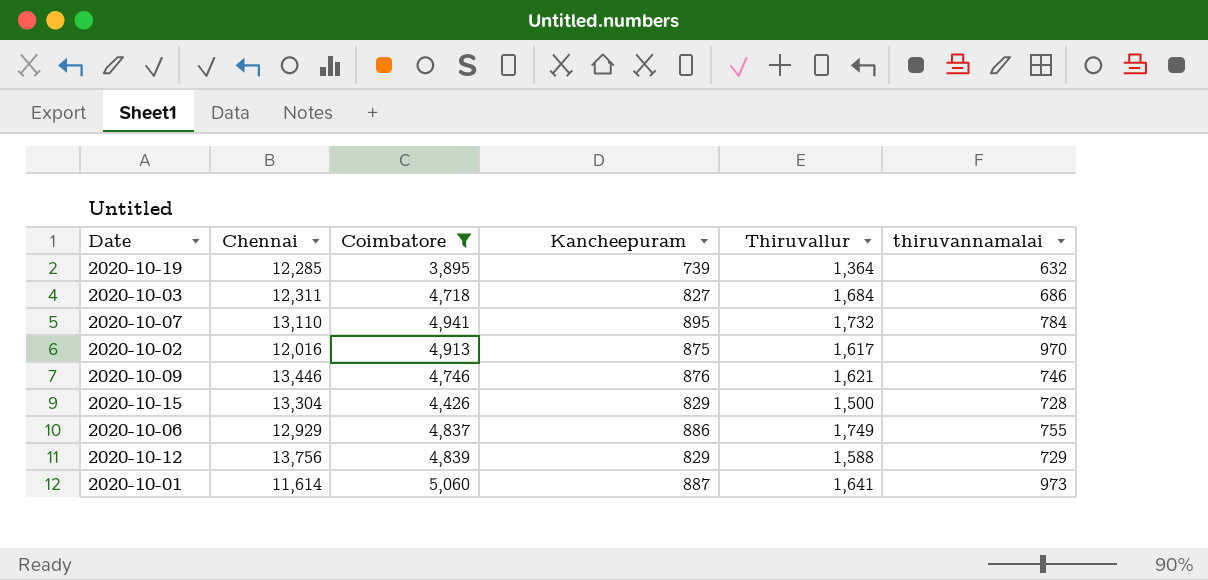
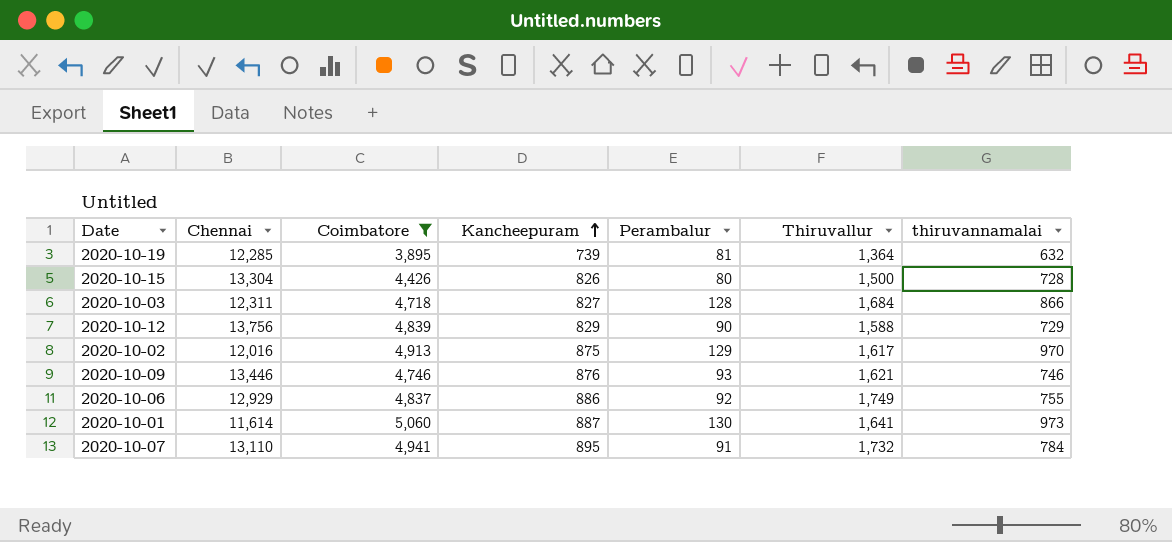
row order: none -> Kancheepuram ascending
column Perambalur | position: none -> 5
2020-10-15 | Kancheepuram: 829 -> 826
2020-10-03 | thiruvannamalai: 686 -> 866

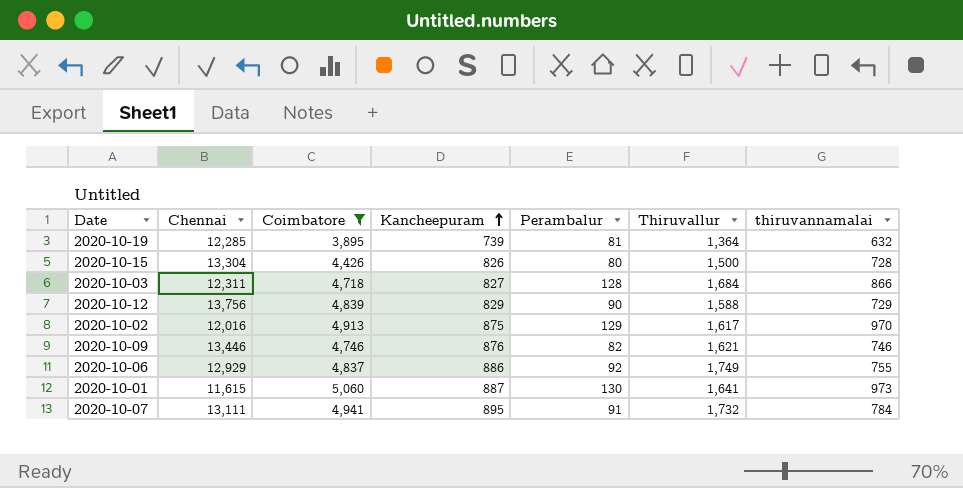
2020-10-09 | Perambalur: 93 -> 82
2020-10-01 | Chennai: 11,614 -> 11,615
2020-10-07 | Chennai: 13,110 -> 13,111

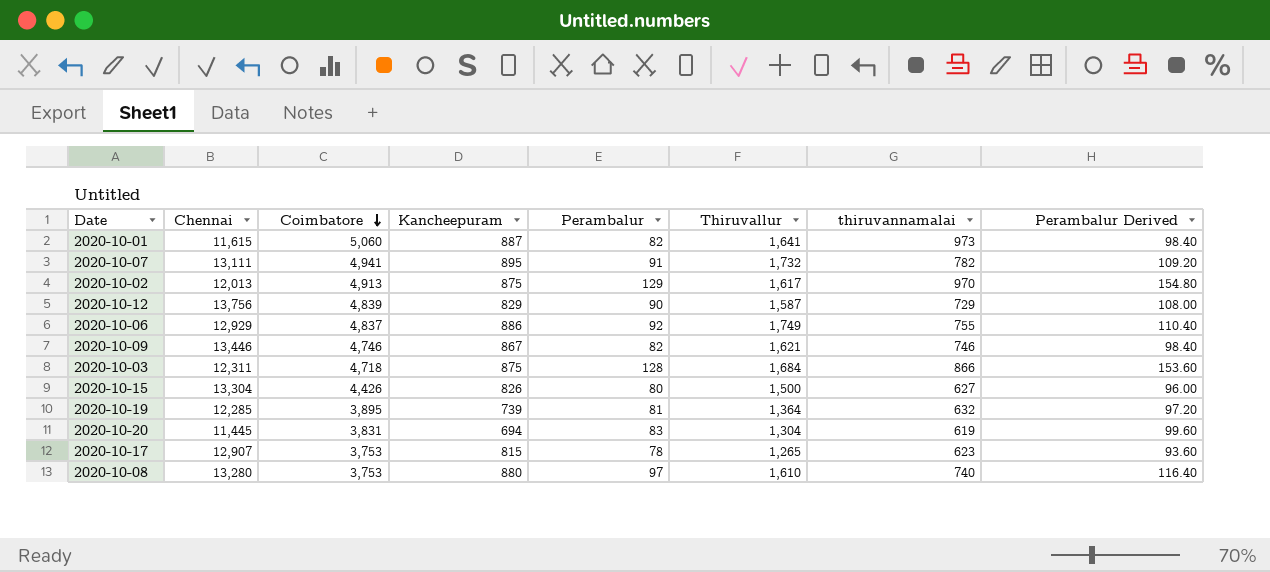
filter: Coimbatore >= 3,895 -> none
row order: Kancheepuram ascending -> Coimbatore descending
column Perambalur Derived | formula: none -> [Perambalur] * 1.2
2020-10-01 | Perambalur: 130 -> 82
2020-10-07 | thiruvannamalai: 784 -> 782
2020-10-02 | Chennai: 12,016 -> 12,013
2020-10-12 | Thiruvallur: 1,588 -> 1,587
2020-10-09 | Kancheepuram: 876 -> 867
2020-10-03 | Kancheepuram: 827 -> 875
2020-10-15 | thiruvannamalai: 728 -> 627

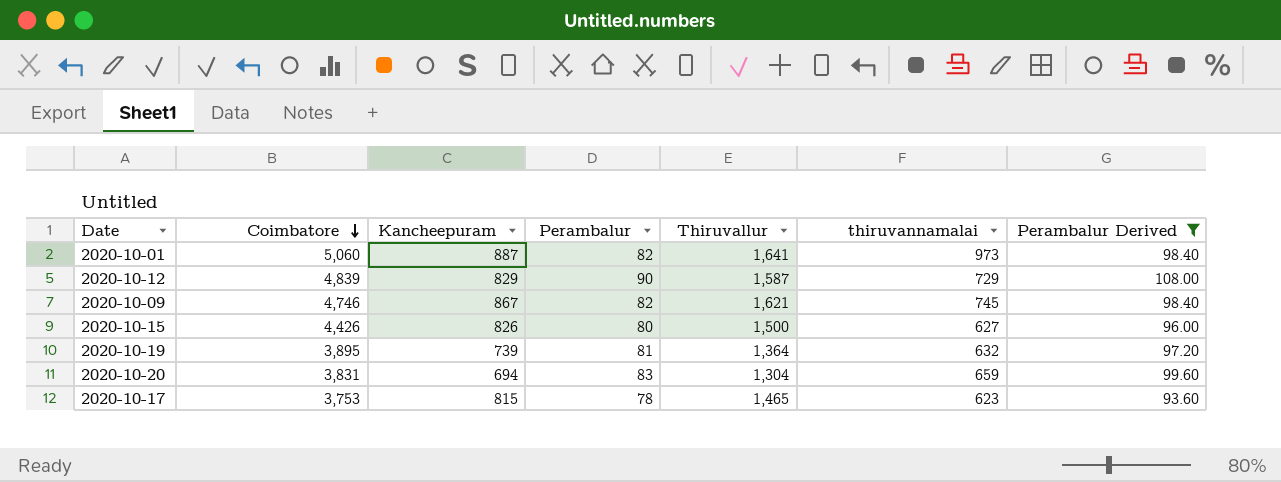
filter: none -> Perambalur Derived <= 108.00
column Chennai | position: 2 -> none
2020-10-09 | thiruvannamalai: 746 -> 745
2020-10-20 | thiruvannamalai: 619 -> 659
2020-10-17 | Thiruvallur: 1,265 -> 1,465

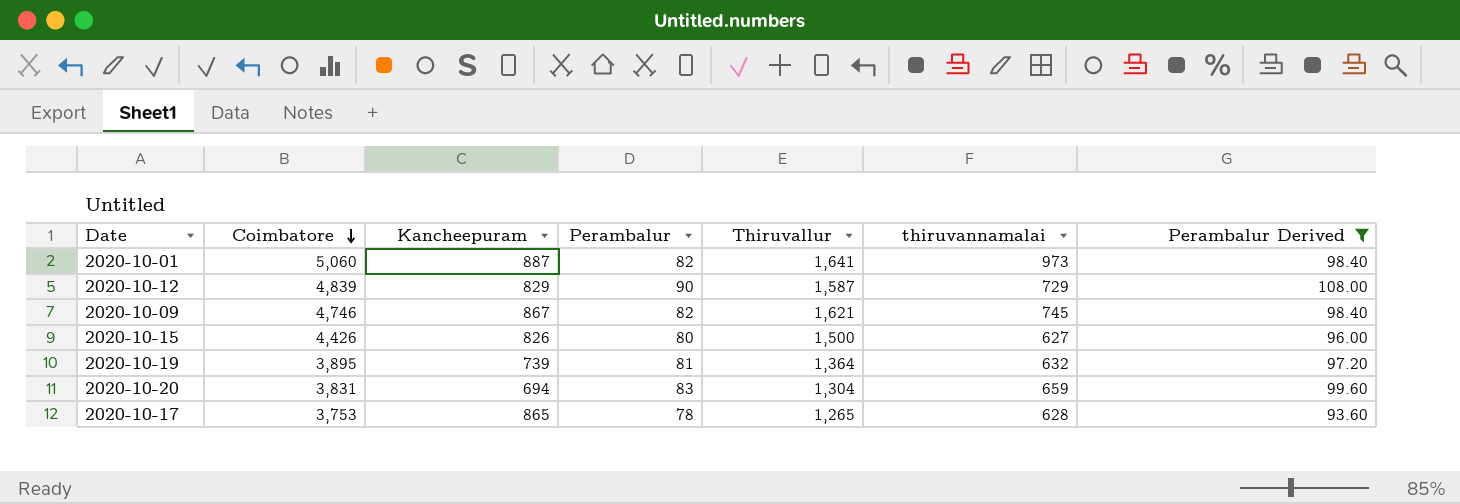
2020-10-17 | Kancheepuram: 815 -> 865
2020-10-17 | Thiruvallur: 1,465 -> 1,265
2020-10-17 | thiruvannamalai: 623 -> 628

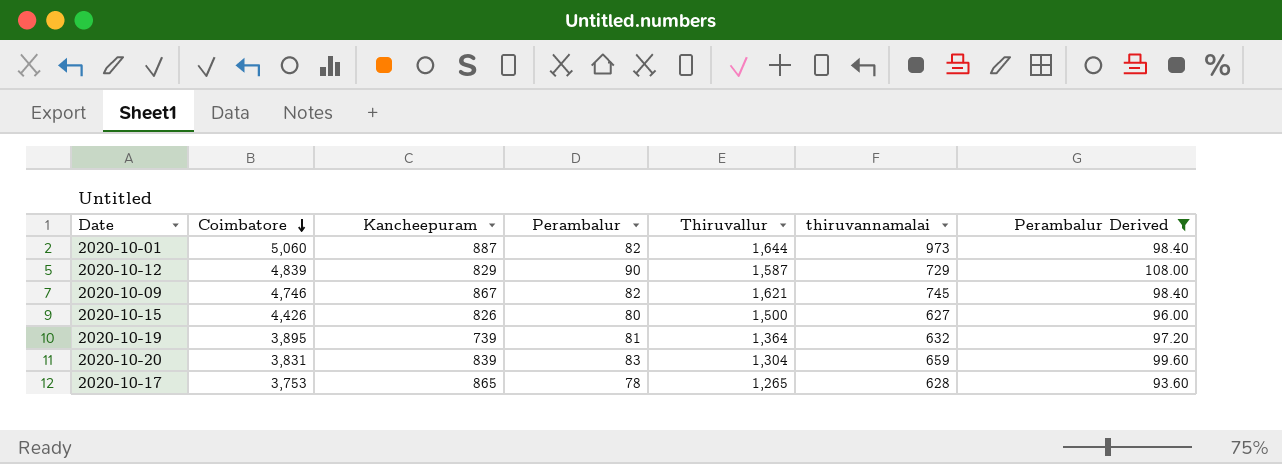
2020-10-01 | Thiruvallur: 1,641 -> 1,644
2020-10-20 | Kancheepuram: 694 -> 839

